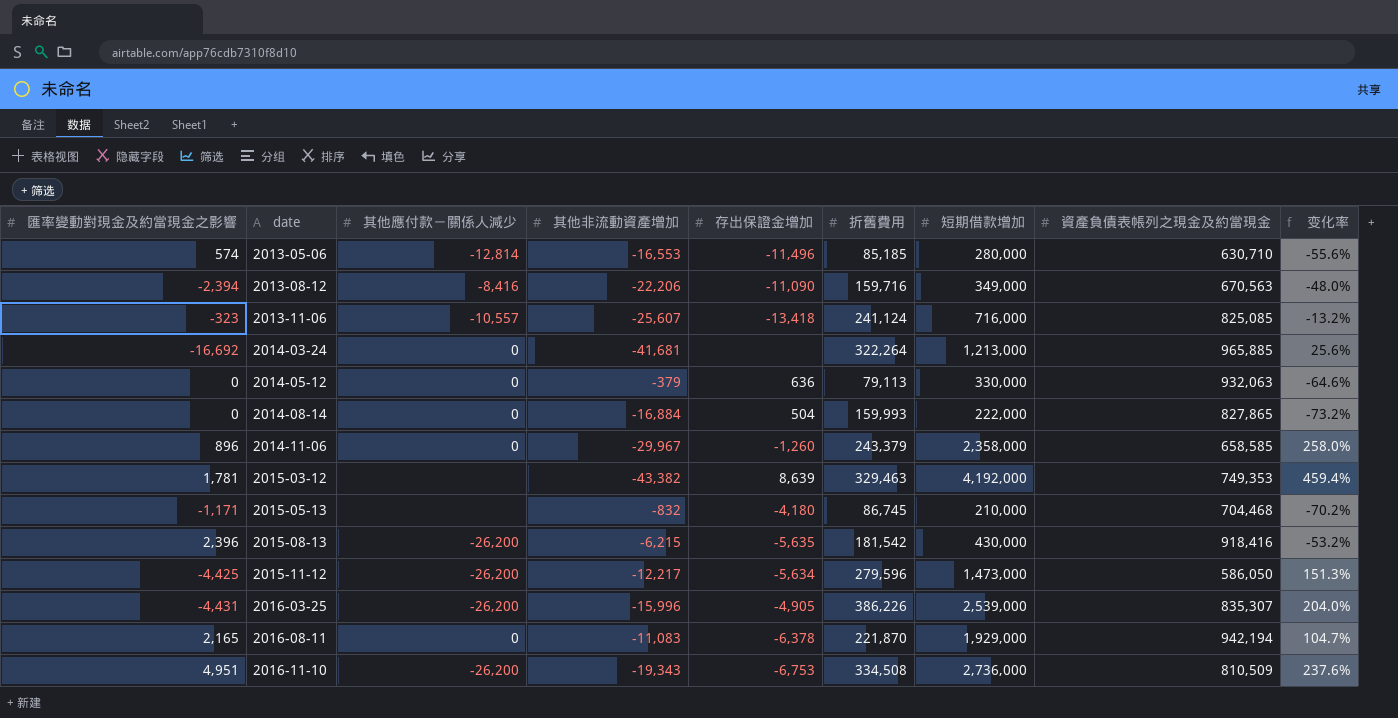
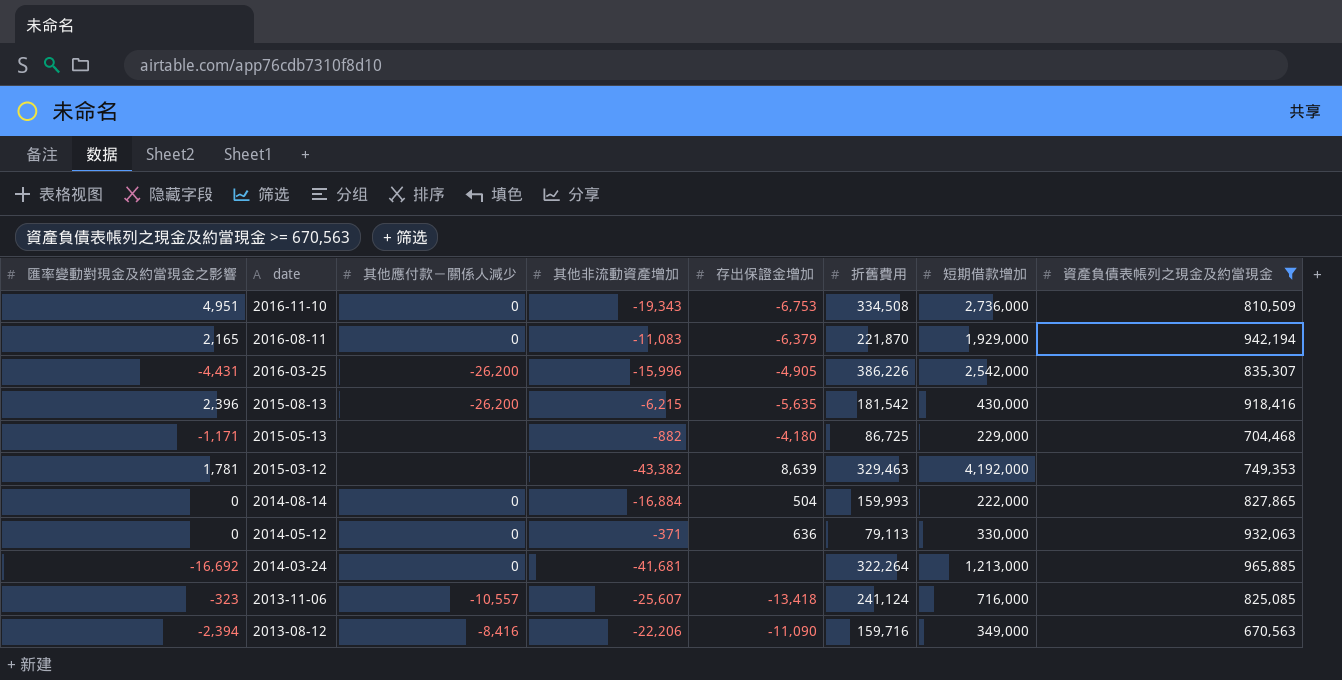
filter: none -> 資產負債表帳列之現金及約當現金 >= 670,563
row order: date ascending -> date descending
column 变化率 | formula: ([短期借款增加] - [資產負債表帳列之現金及約當現金]) / [資產負債表帳列之現金及約當現金] -> none
2016-11-10 | 其他應付款－關係人減少: -26,200 -> 0
2016-08-11 | 存出保證金增加: -6,378 -> -6,379
2016-03-25 | 短期借款增加: 2,539,000 -> 2,542,000
2015-05-13 | 其他非流動資產增加: -832 -> -882
2015-05-13 | 折舊費用: 86,745 -> 86,725
2015-05-13 | 短期借款增加: 210,000 -> 229,000
2014-05-12 | 其他非流動資產增加: -379 -> -371

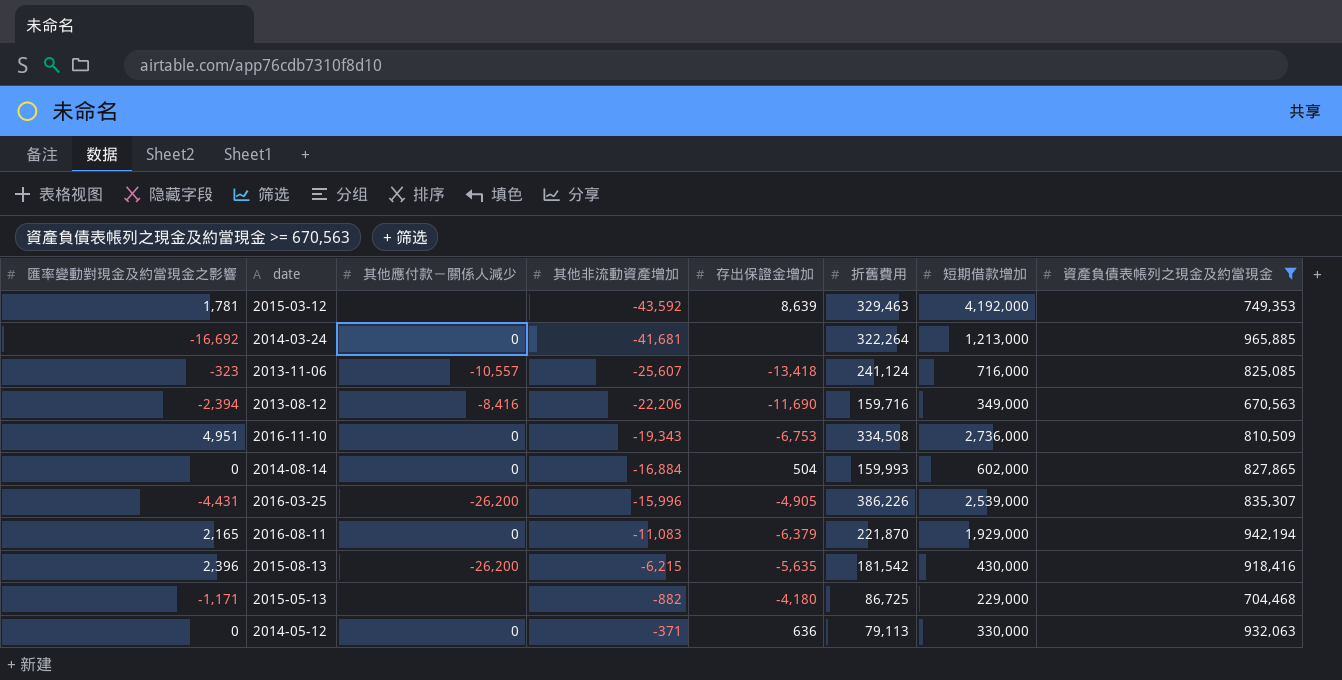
row order: date descending -> 其他非流動資產增加 ascending
2015-03-12 | 其他非流動資產增加: -43,382 -> -43,592
2013-08-12 | 存出保證金增加: -11,090 -> -11,690
2014-08-14 | 短期借款增加: 222,000 -> 602,000
2016-03-25 | 短期借款增加: 2,542,000 -> 2,539,000

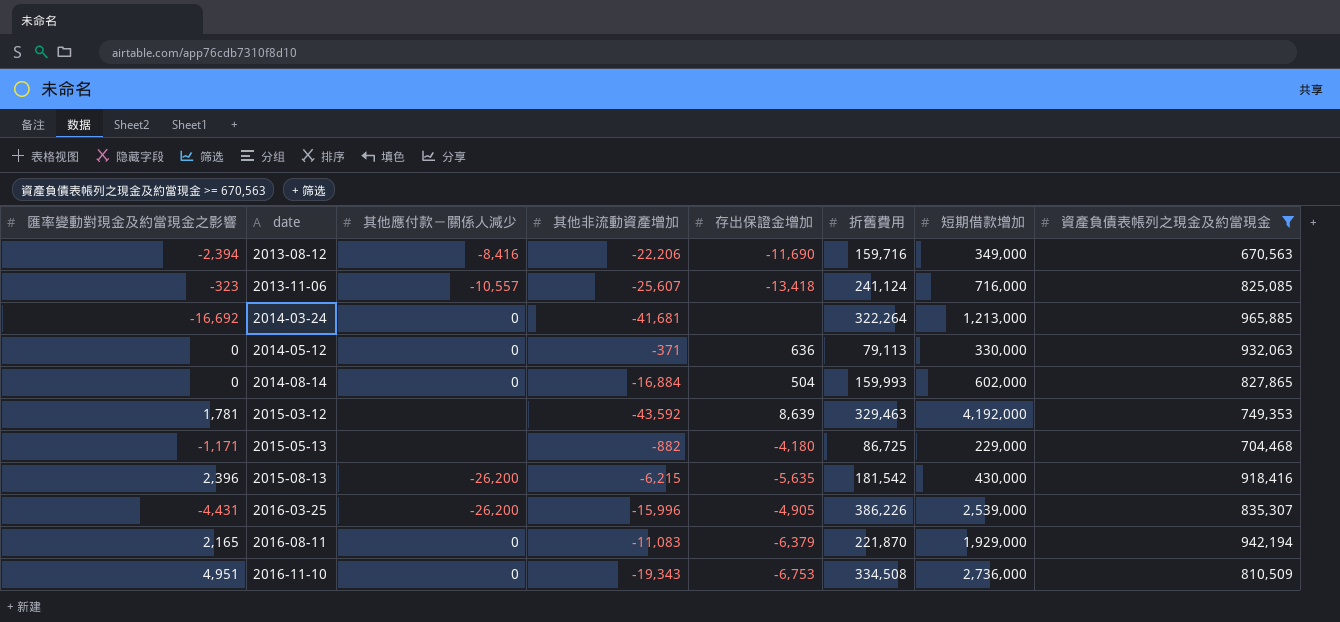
row order: 其他非流動資產增加 ascending -> date ascending

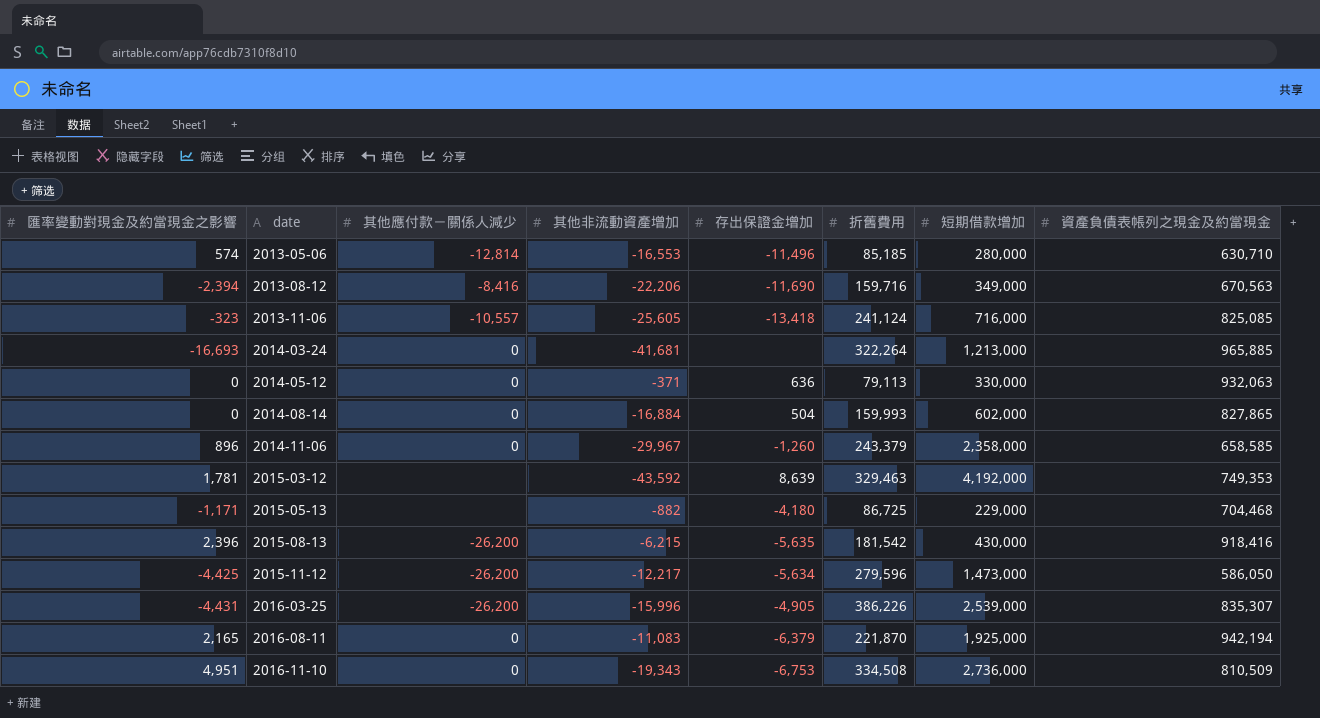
filter: 資產負債表帳列之現金及約當現金 >= 670,563 -> none
2013-11-06 | 其他非流動資產增加: -25,607 -> -25,605
2014-03-24 | 匯率變動對現金及約當現金之影響: -16,692 -> -16,693
2016-08-11 | 短期借款增加: 1,929,000 -> 1,925,000

